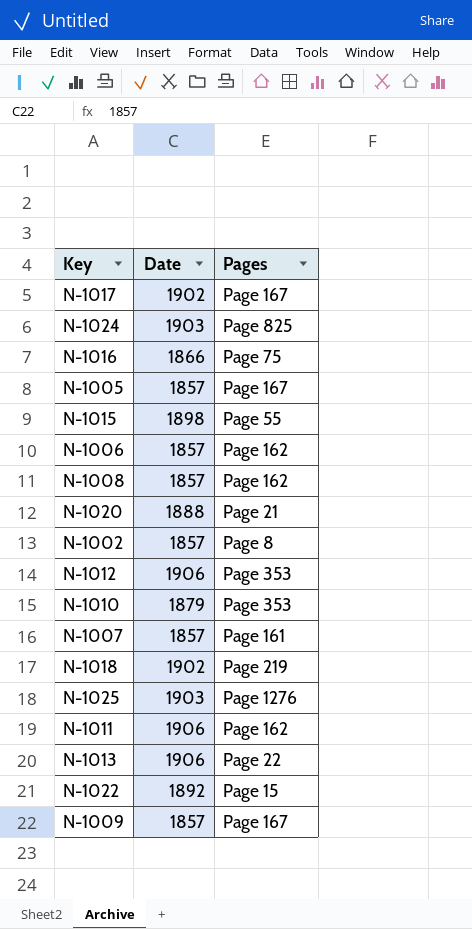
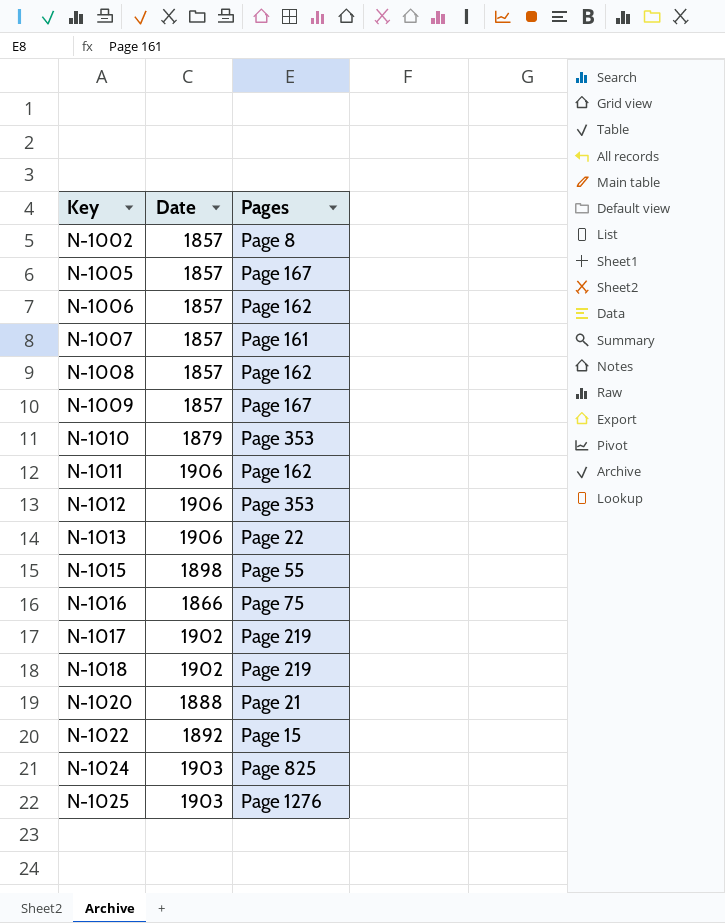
row order: none -> Key ascending
N-1017 | Pages: Page 167 -> Page 219

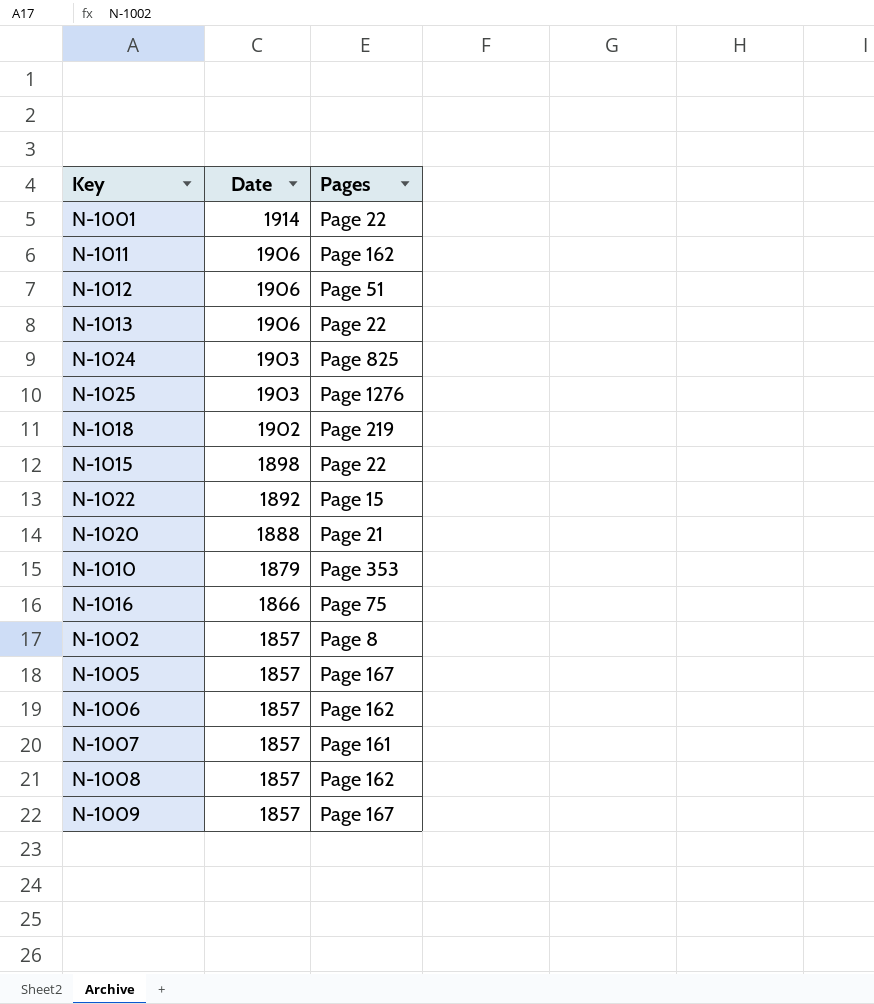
row order: Key ascending -> Date descending
row N-1017: 1902 | Page 219 -> none
row N-1001: none -> 1914 | Page 22
N-1012 | Pages: Page 353 -> Page 51
N-1015 | Pages: Page 55 -> Page 22

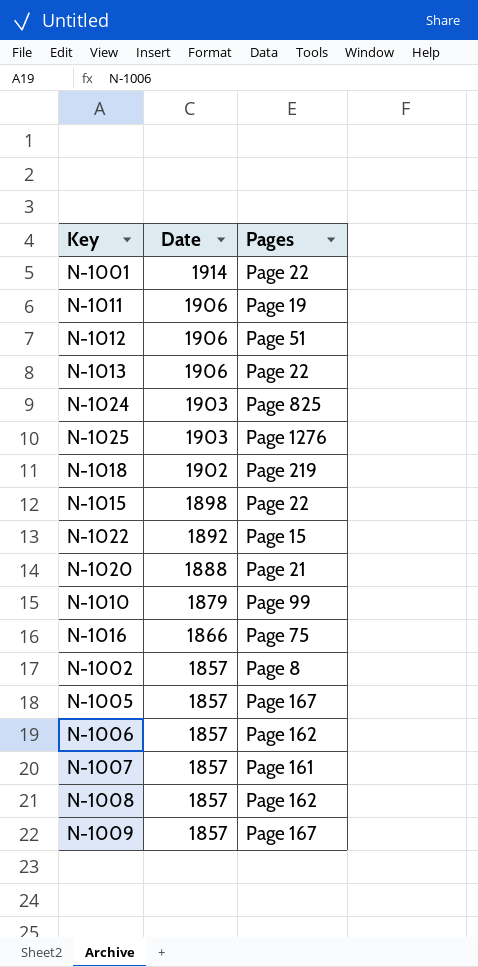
N-1011 | Pages: Page 162 -> Page 19
N-1010 | Pages: Page 353 -> Page 99

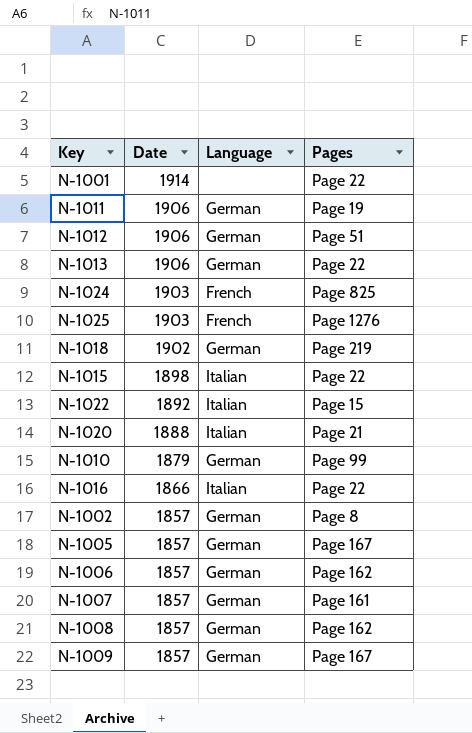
column Language | position: none -> 3
N-1016 | Pages: Page 75 -> Page 22

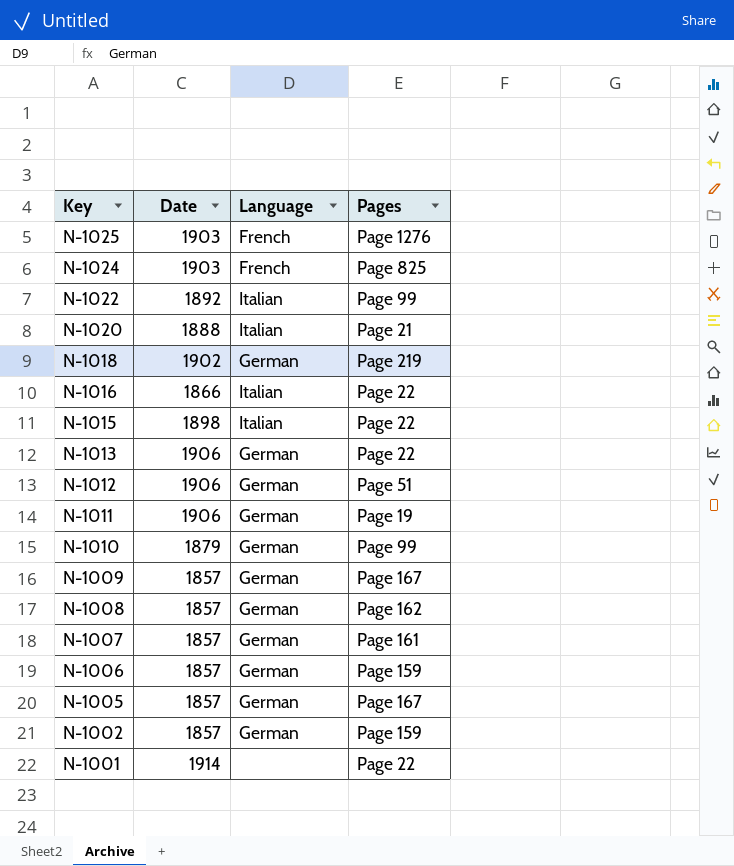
row order: Date descending -> Key descending
N-1022 | Pages: Page 15 -> Page 99
N-1006 | Pages: Page 162 -> Page 159
N-1002 | Pages: Page 8 -> Page 159

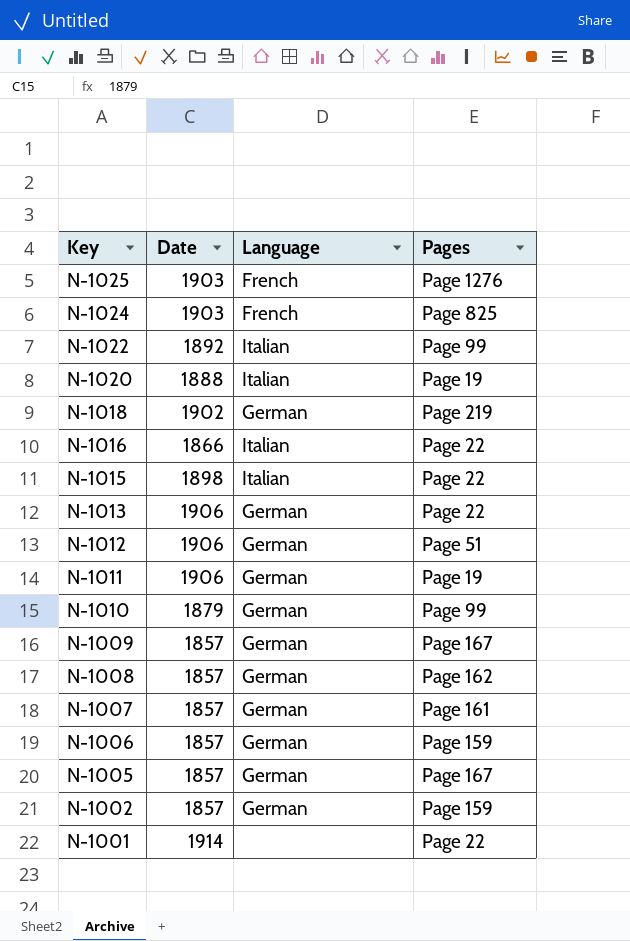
N-1020 | Pages: Page 21 -> Page 19

